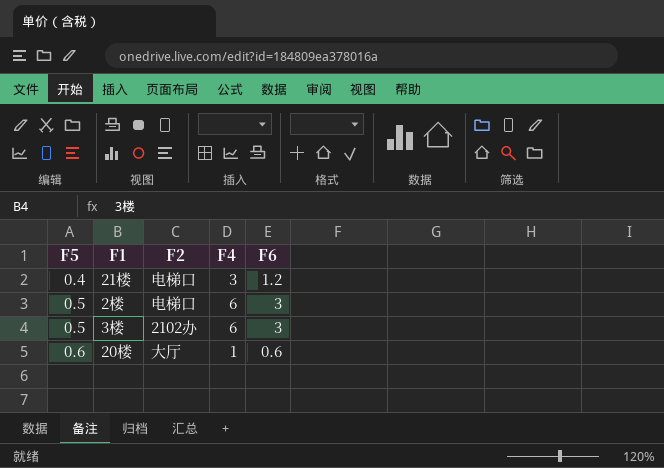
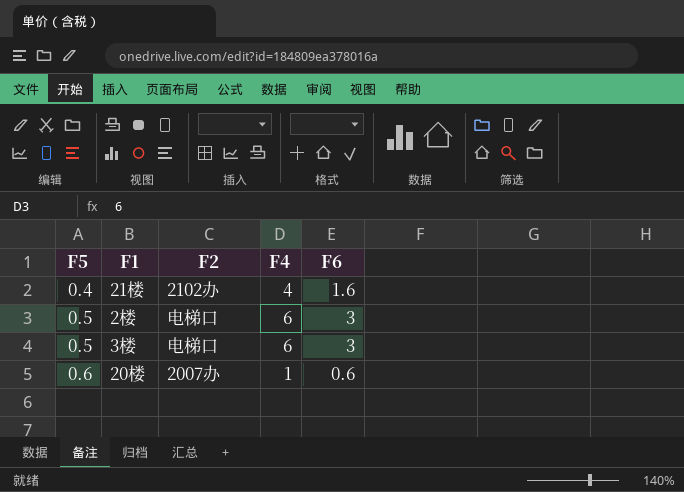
21楼 | F2: 电梯口 -> 2102办
21楼 | F4: 3 -> 4
21楼 | F6: 1.2 -> 1.6
3楼 | F2: 2102办 -> 电梯口
20楼 | F2: 大厅 -> 2007办

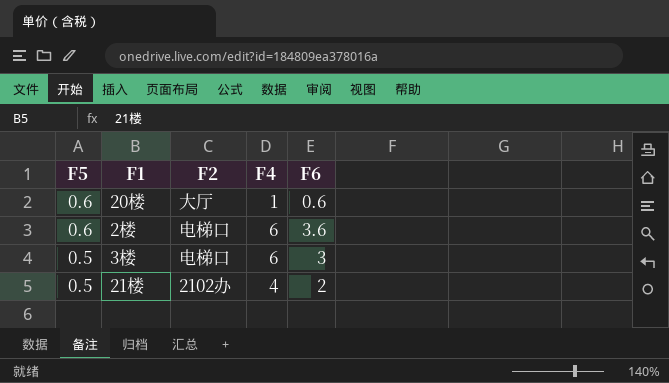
row order: F5 ascending -> F5 descending
20楼 | F2: 2007办 -> 大厅
2楼 | F5: 0.5 -> 0.6
2楼 | F6: 3 -> 3.6
21楼 | F5: 0.4 -> 0.5
21楼 | F6: 1.6 -> 2

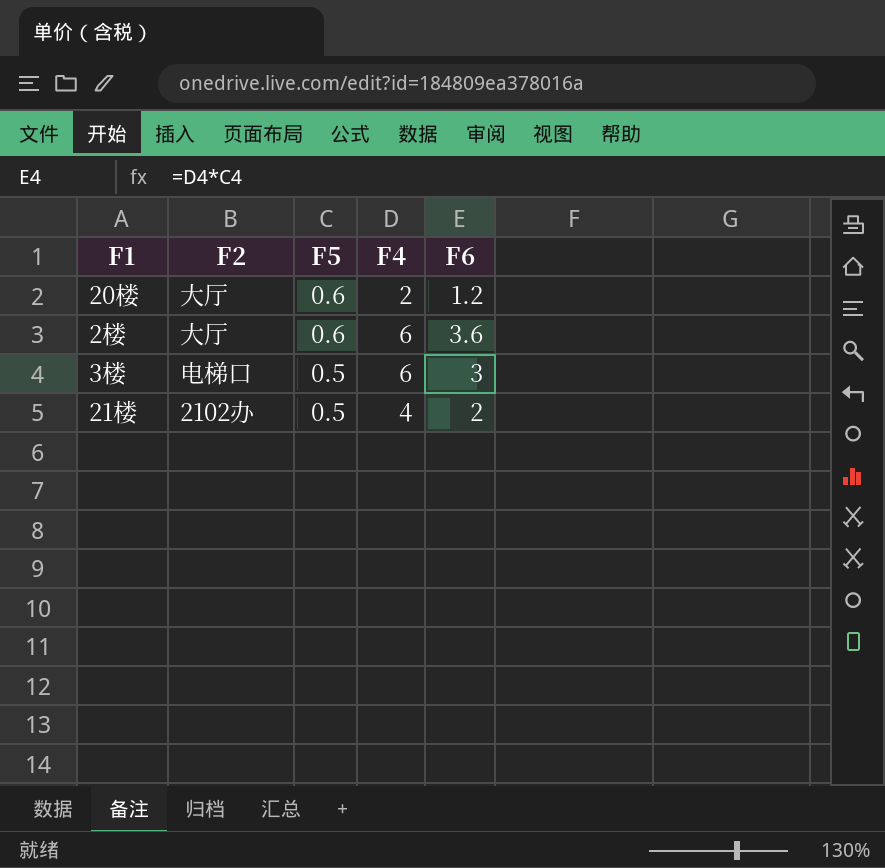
column F5 | position: 1 -> 3
20楼 | F4: 1 -> 2
20楼 | F6: 0.6 -> 1.2
2楼 | F2: 电梯口 -> 大厅

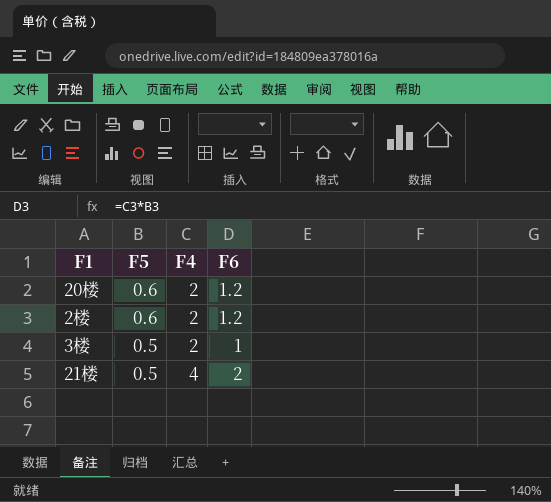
column F2 | position: 2 -> none
2楼 | F4: 6 -> 2
2楼 | F6: 3.6 -> 1.2
3楼 | F4: 6 -> 2
3楼 | F6: 3 -> 1

